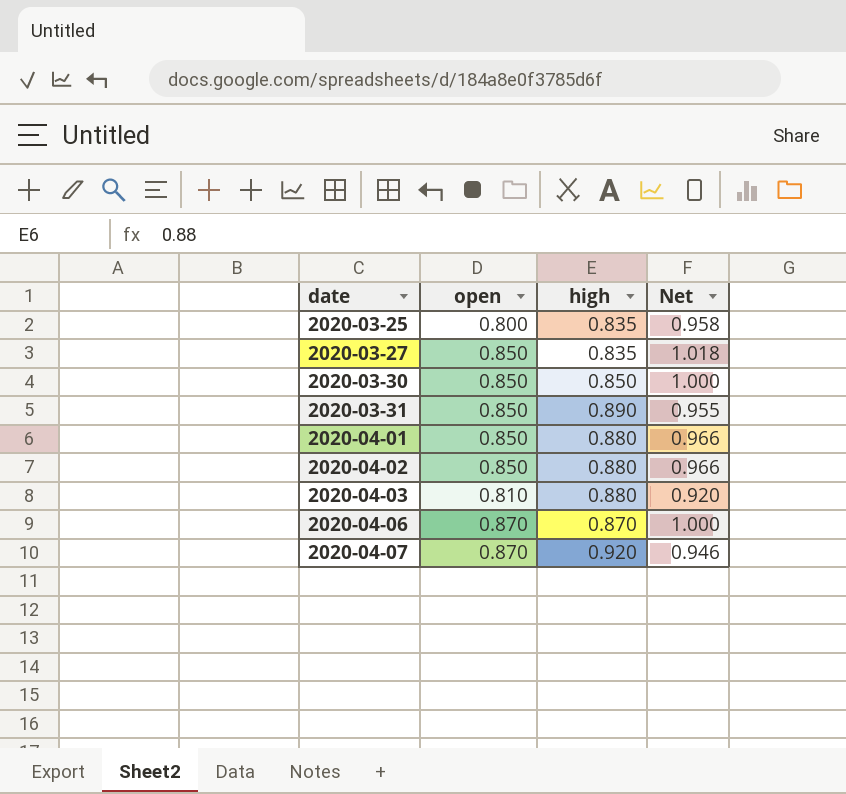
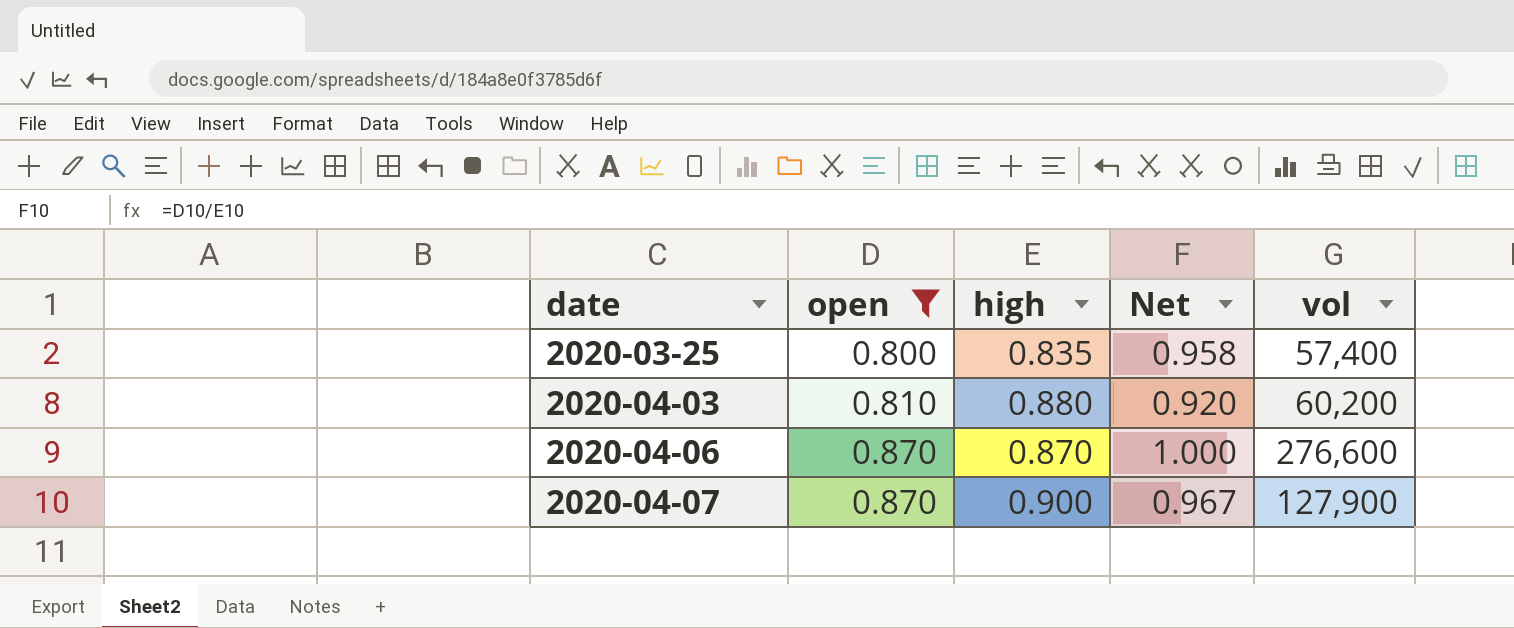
filter: none -> open != 0.850
column vol | position: none -> 5
2020-04-07 | high: 0.920 -> 0.900
2020-04-07 | Net: 0.946 -> 0.967

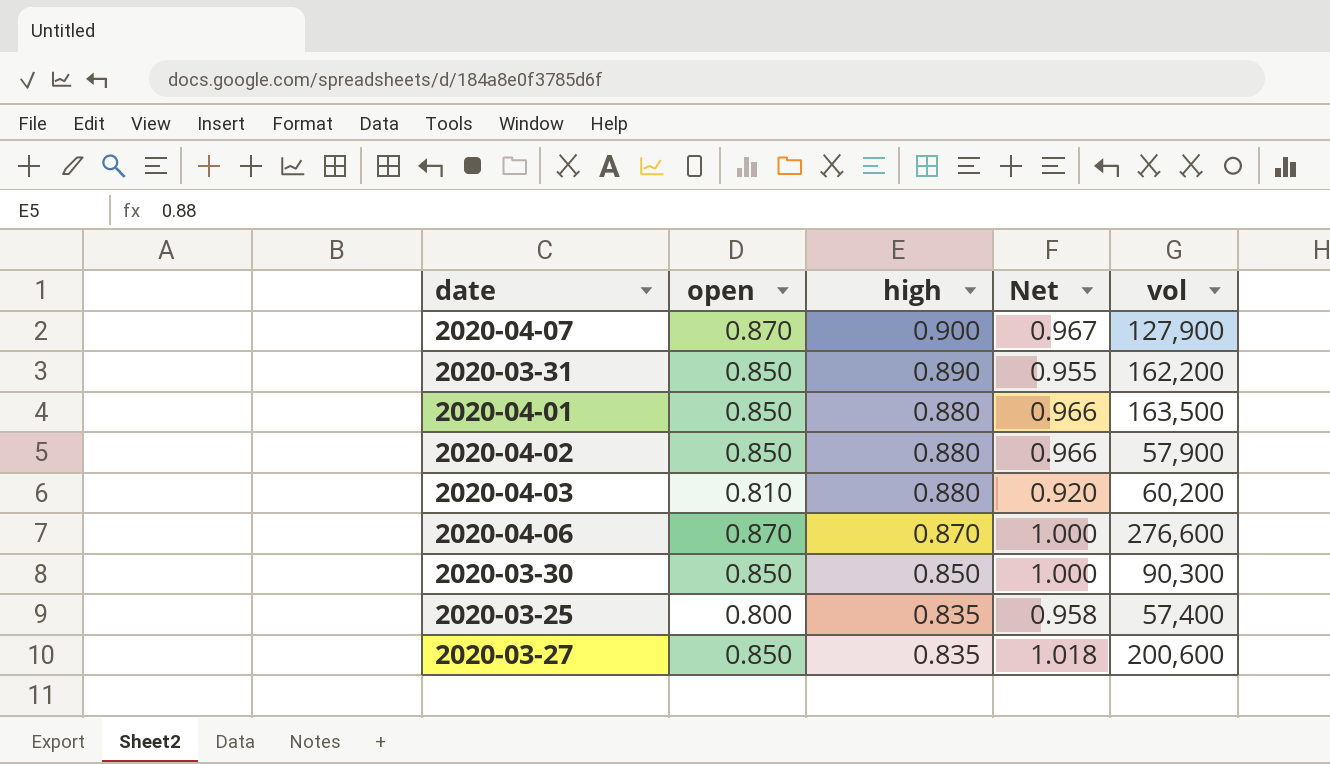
filter: open != 0.850 -> none
row order: date ascending -> high descending

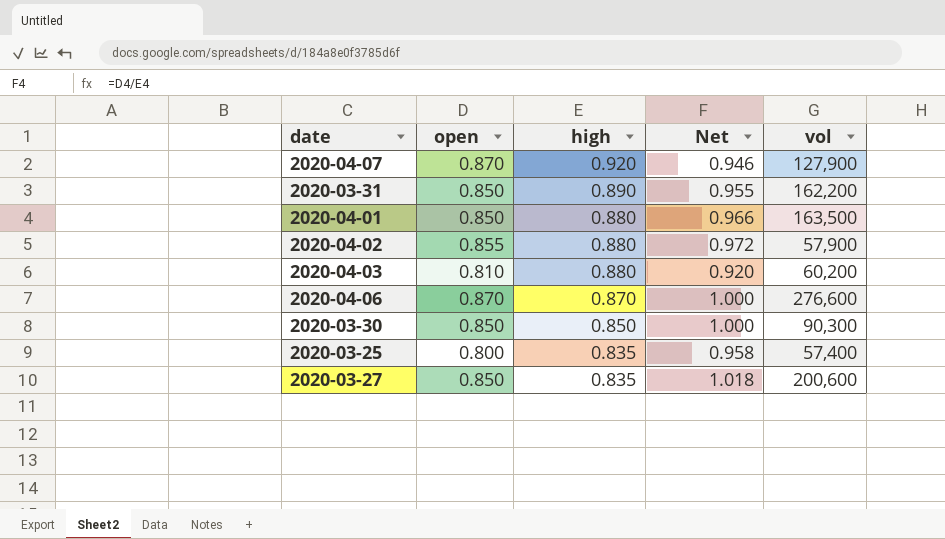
2020-04-07 | high: 0.900 -> 0.920
2020-04-07 | Net: 0.967 -> 0.946
2020-04-02 | open: 0.850 -> 0.855
2020-04-02 | Net: 0.966 -> 0.972

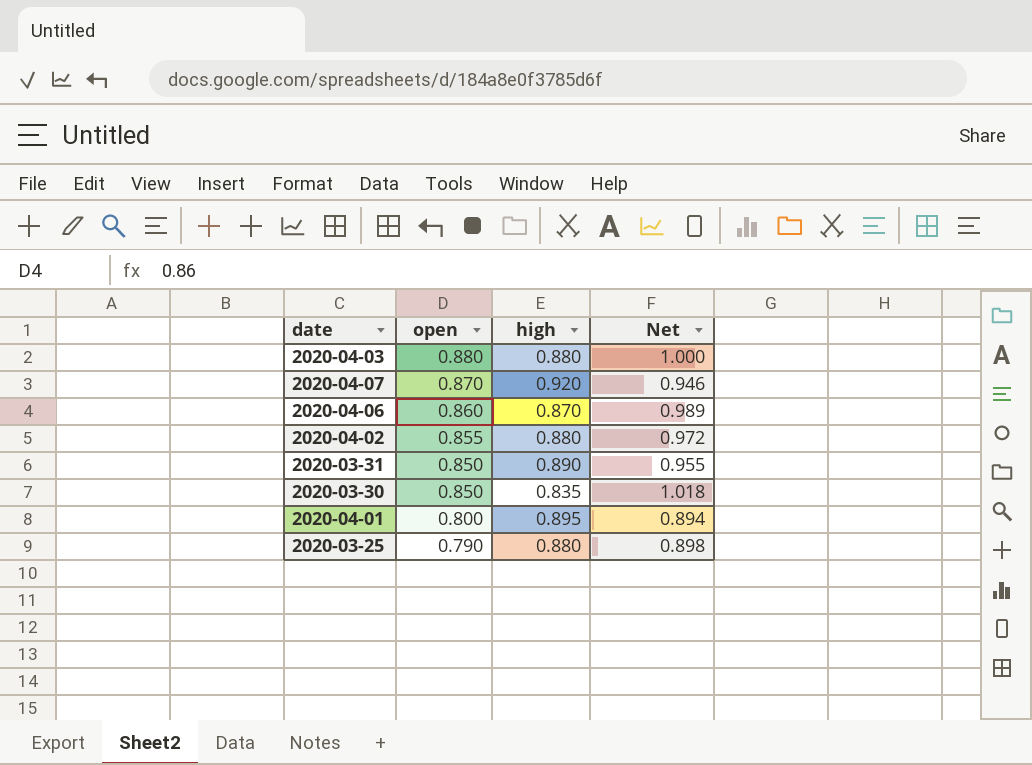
row order: high descending -> open descending
column vol | position: 5 -> none
row 2020-03-27: 0.850 | 0.835 | 1.018 | 200,600 -> none
2020-04-03 | open: 0.810 -> 0.880
2020-04-03 | Net: 0.920 -> 1.000
2020-04-06 | open: 0.870 -> 0.860
2020-04-06 | Net: 1.000 -> 0.989
2020-03-30 | high: 0.850 -> 0.835
2020-03-30 | Net: 1.000 -> 1.018
2020-04-01 | open: 0.850 -> 0.800
2020-04-01 | high: 0.880 -> 0.895
2020-04-01 | Net: 0.966 -> 0.894
2020-03-25 | open: 0.800 -> 0.790
2020-03-25 | high: 0.835 -> 0.880
2020-03-25 | Net: 0.958 -> 0.898

